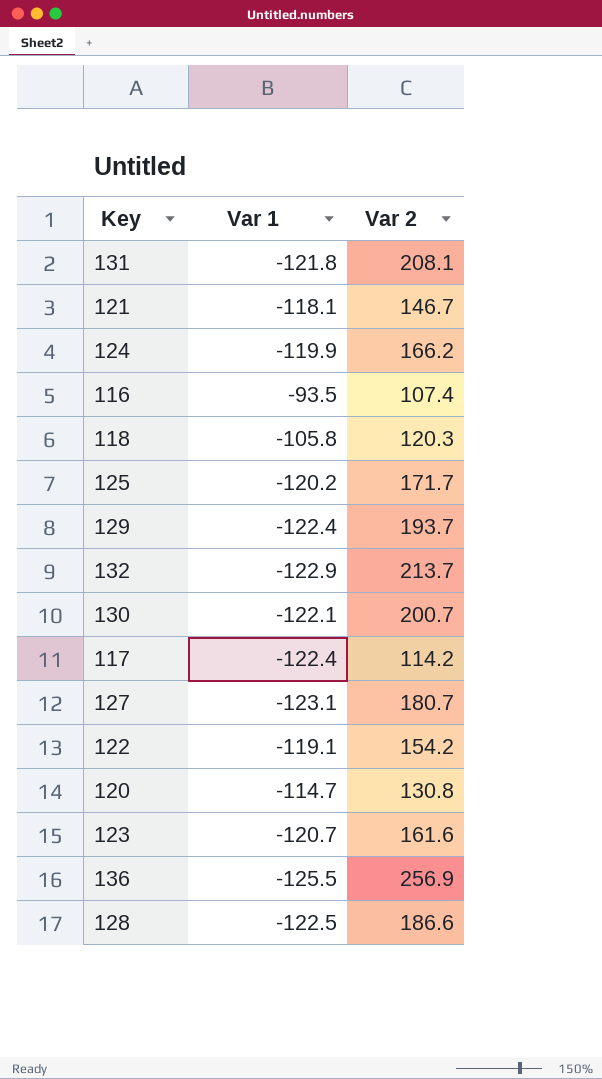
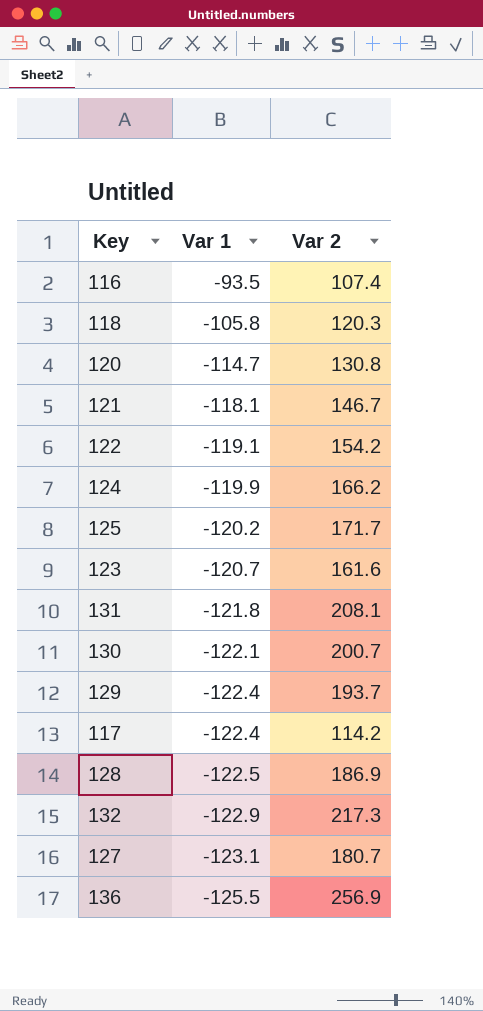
row order: none -> Var 1 descending
128 | Var 2: 186.6 -> 186.9
132 | Var 2: 213.7 -> 217.3

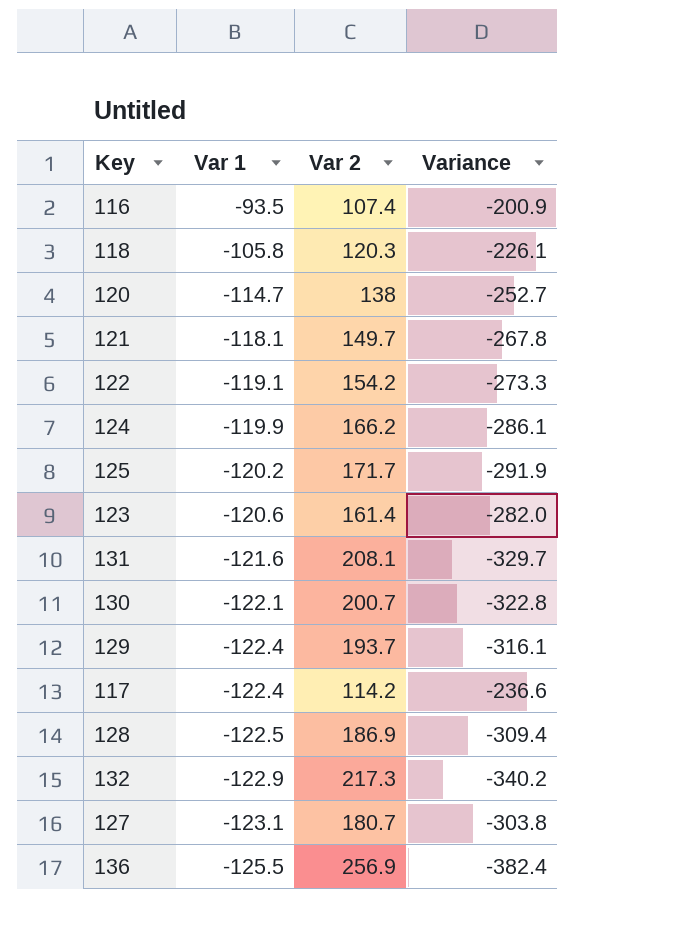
column Variance | formula: none -> [Var 1] - [Var 2]
120 | Var 2: 130.8 -> 138
121 | Var 2: 146.7 -> 149.7
123 | Var 1: -120.7 -> -120.6
123 | Var 2: 161.6 -> 161.4
131 | Var 1: -121.8 -> -121.6

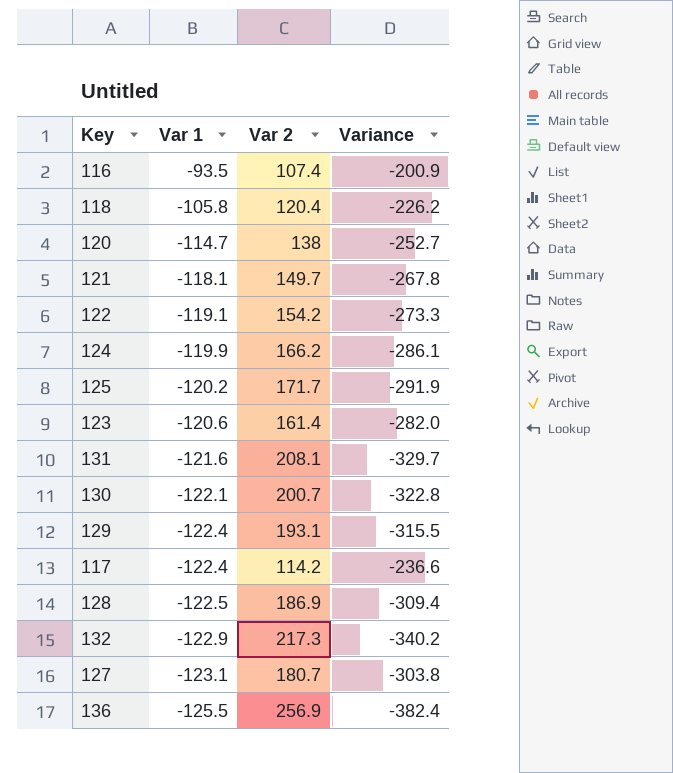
118 | Var 2: 120.3 -> 120.4
118 | Variance: -226.1 -> -226.2
129 | Var 2: 193.7 -> 193.1
129 | Variance: -316.1 -> -315.5

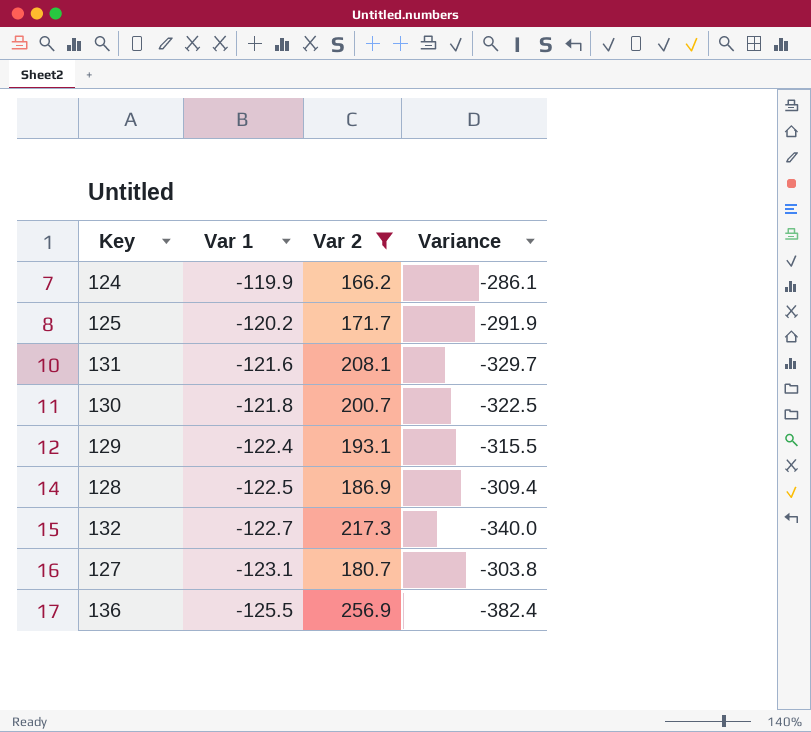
filter: none -> Var 2 >= 166.2
130 | Var 1: -122.1 -> -121.8
130 | Variance: -322.8 -> -322.5
132 | Var 1: -122.9 -> -122.7
132 | Variance: -340.2 -> -340.0

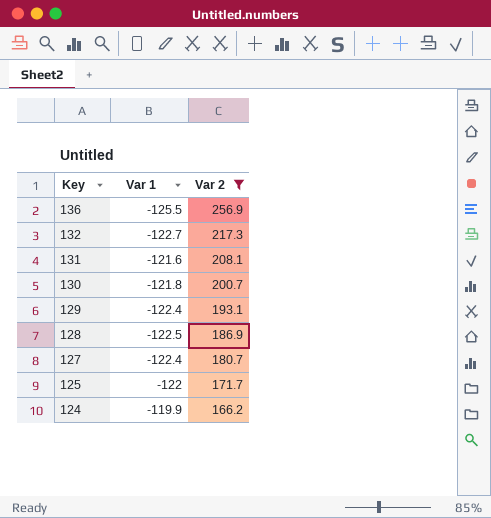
row order: Var 1 descending -> Key descending
column Variance | formula: [Var 1] - [Var 2] -> none
127 | Var 1: -123.1 -> -122.4
125 | Var 1: -120.2 -> -122

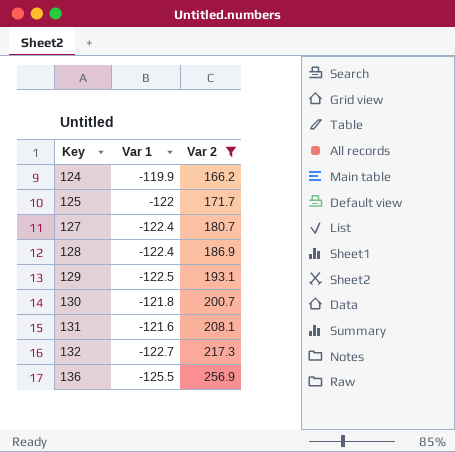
row order: Key descending -> Key ascending
128 | Var 1: -122.5 -> -122.4
129 | Var 1: -122.4 -> -122.5

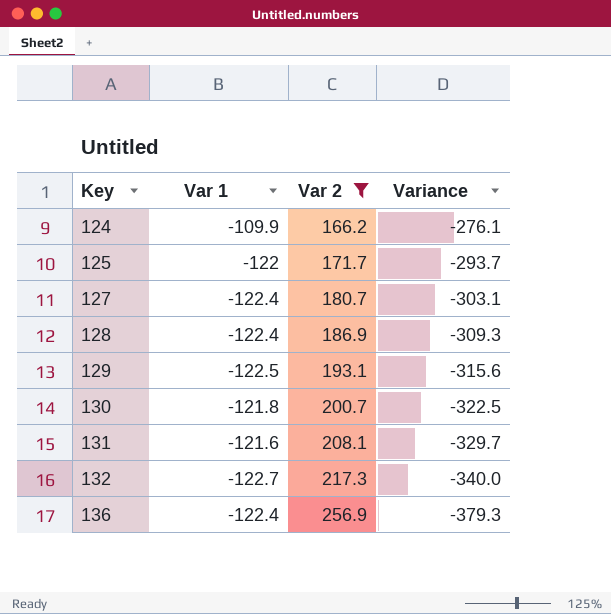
column Variance | formula: none -> [Var 1] - [Var 2]
124 | Var 1: -119.9 -> -109.9
136 | Var 1: -125.5 -> -122.4

